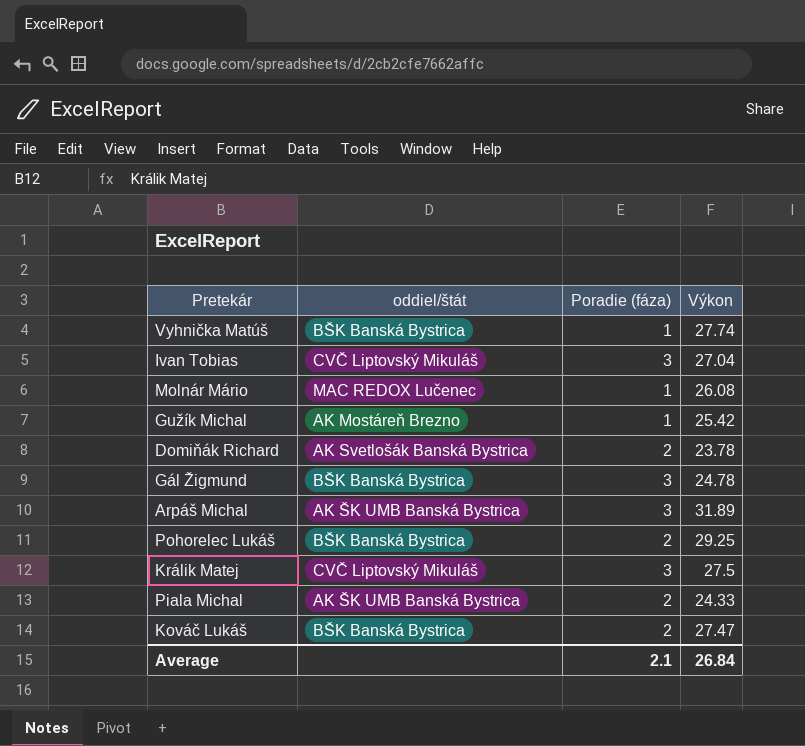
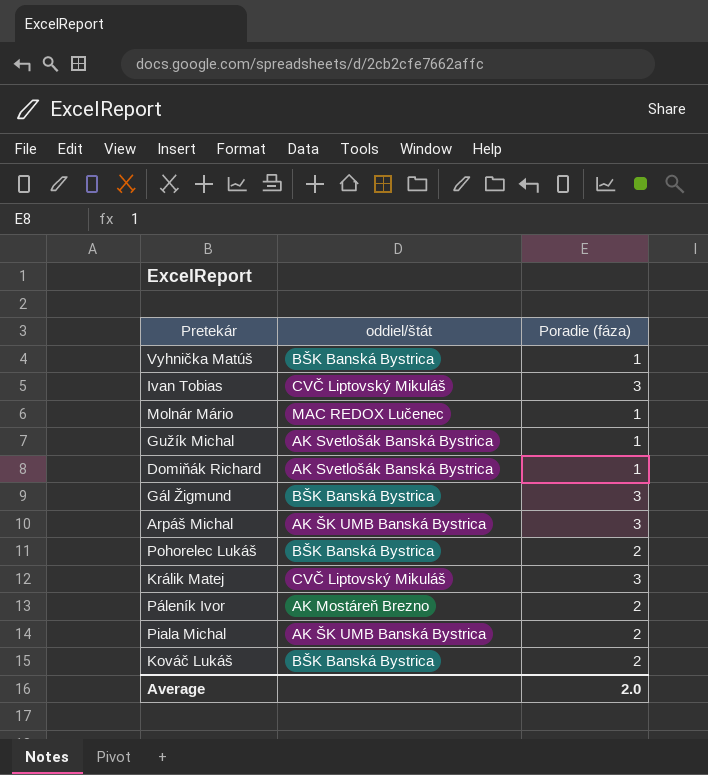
column Výkon | position: 4 -> none
Gužík Michal | oddiel/štát: AK Mostáreň Brezno -> AK Svetlošák Banská Bystrica
Domiňák Richard | Poradie (fáza): 2 -> 1
row Páleník Ivor: none -> AK Mostáreň Brezno | 2
Average | Poradie (fáza): 2.1 -> 2.0

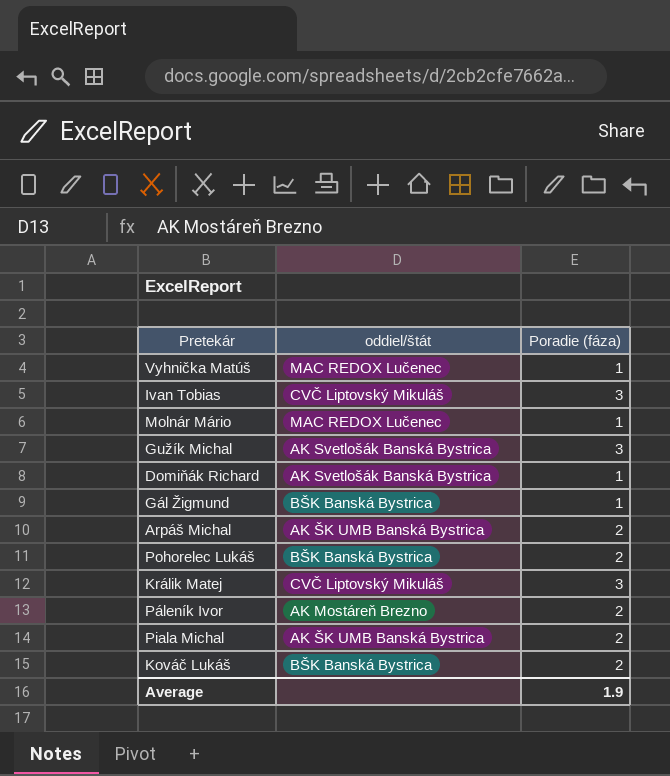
Vyhnička Matúš | oddiel/štát: BŠK Banská Bystrica -> MAC REDOX Lučenec
Gužík Michal | Poradie (fáza): 1 -> 3
Gál Žigmund | Poradie (fáza): 3 -> 1
Arpáš Michal | Poradie (fáza): 3 -> 2
Average | Poradie (fáza): 2.0 -> 1.9

